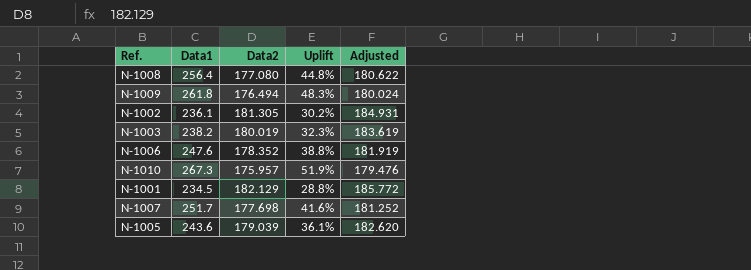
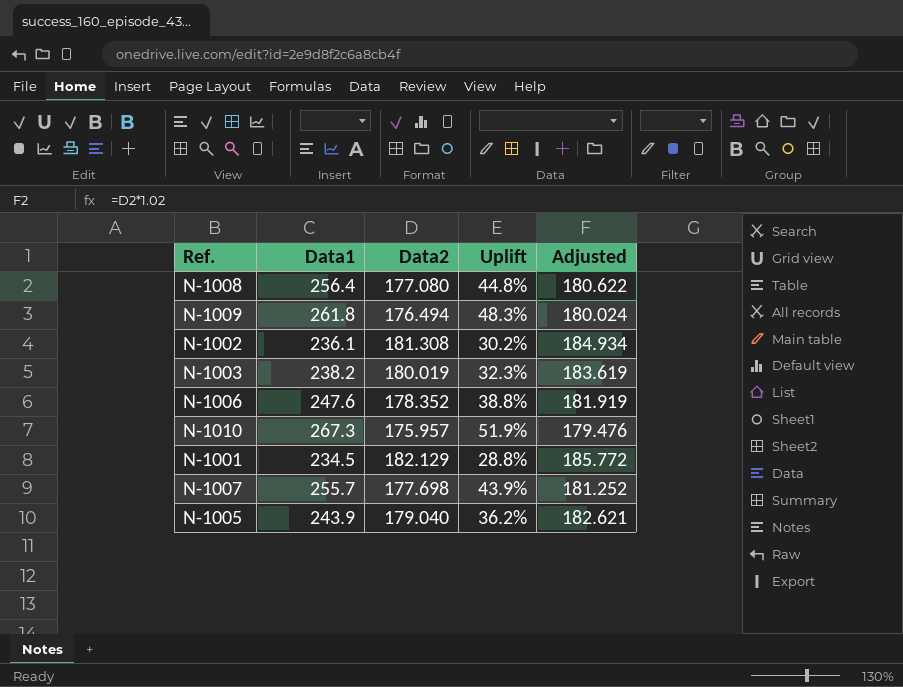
N-1002 | Data2: 181.305 -> 181.308
N-1002 | Adjusted: 184.931 -> 184.934
N-1007 | Data1: 251.7 -> 255.7
N-1007 | Uplift: 41.6% -> 43.9%
N-1005 | Data1: 243.6 -> 243.9
N-1005 | Data2: 179.039 -> 179.040
N-1005 | Uplift: 36.1% -> 36.2%
N-1005 | Adjusted: 182.620 -> 182.621

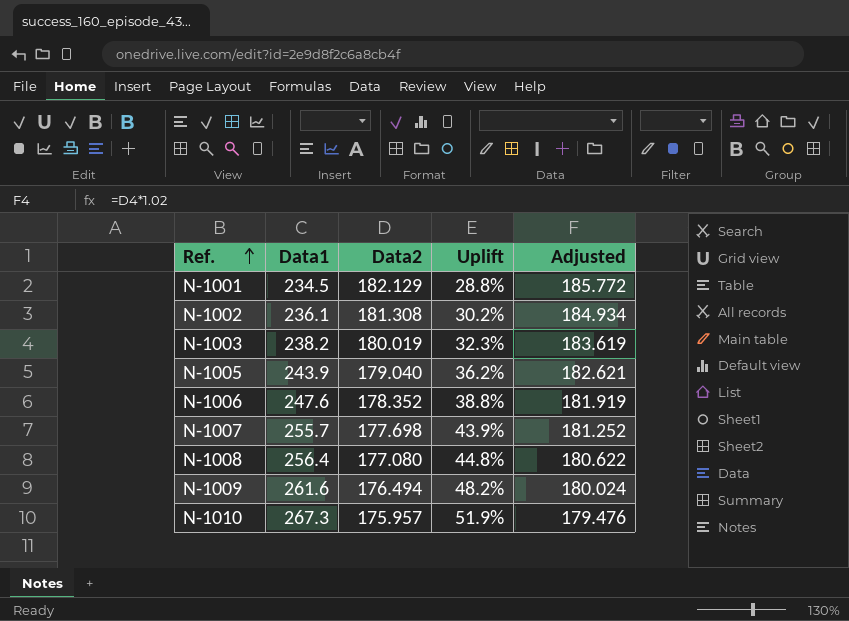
row order: none -> Ref. ascending
N-1009 | Data1: 261.8 -> 261.6
N-1009 | Uplift: 48.3% -> 48.2%

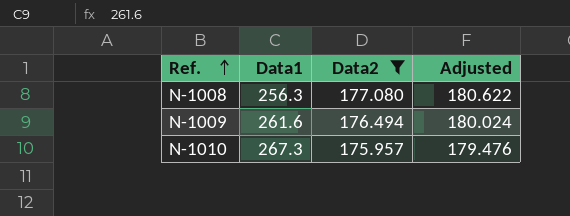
filter: none -> Data2 <= 177.080
column Uplift | formula: ([Data1] - [Data2]) / [Data2] -> none
N-1008 | Data1: 256.4 -> 256.3

